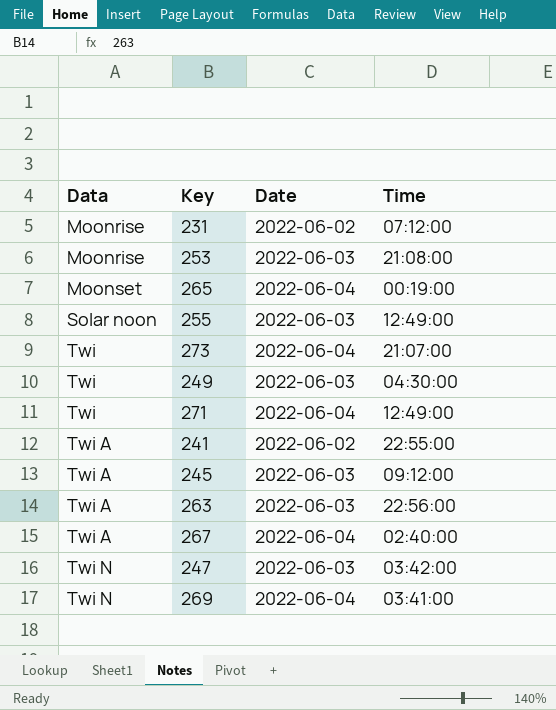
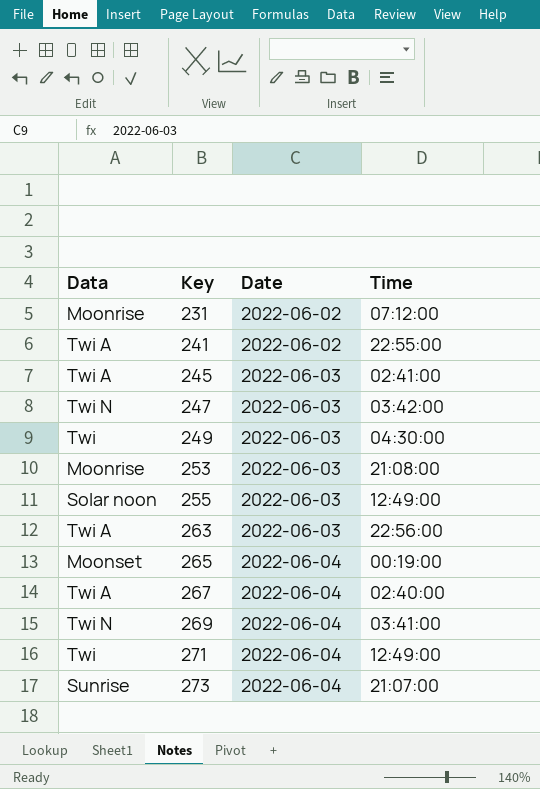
row order: Data ascending -> Key ascending
245 | Time: 09:12:00 -> 02:41:00
273 | Data: Twi -> Sunrise

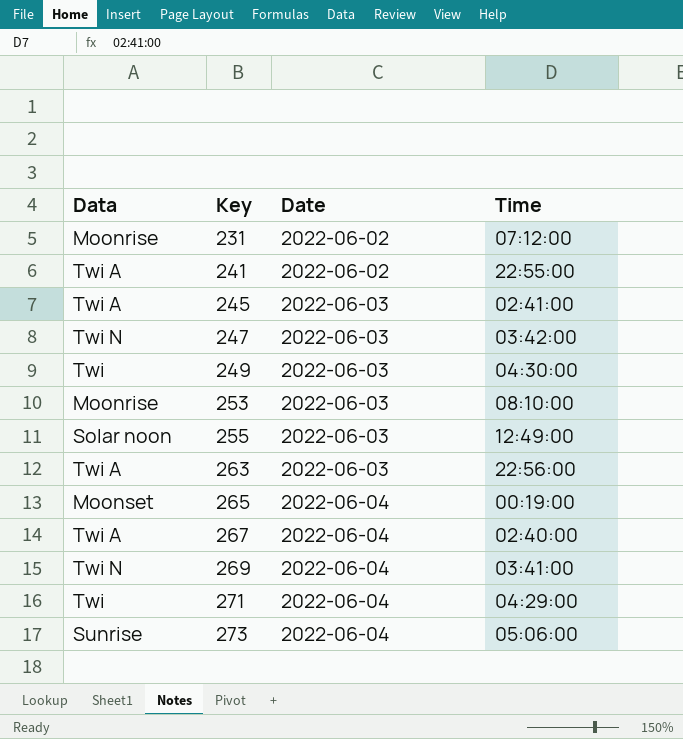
253 | Time: 21:08:00 -> 08:10:00
271 | Time: 12:49:00 -> 04:29:00
273 | Time: 21:07:00 -> 05:06:00

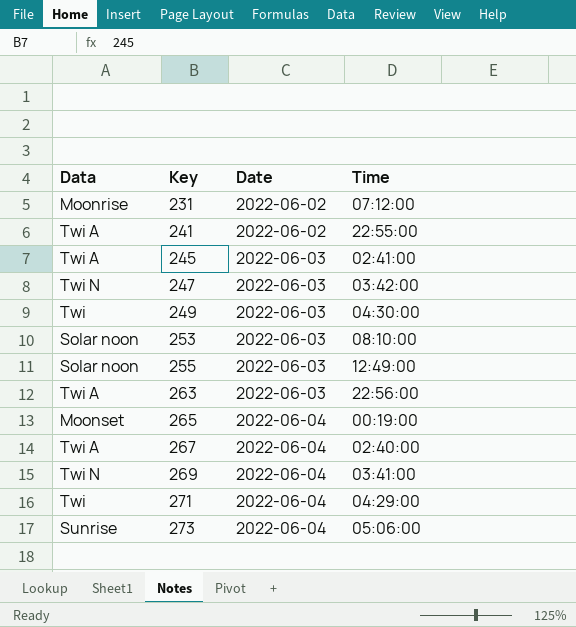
253 | Data: Moonrise -> Solar noon

